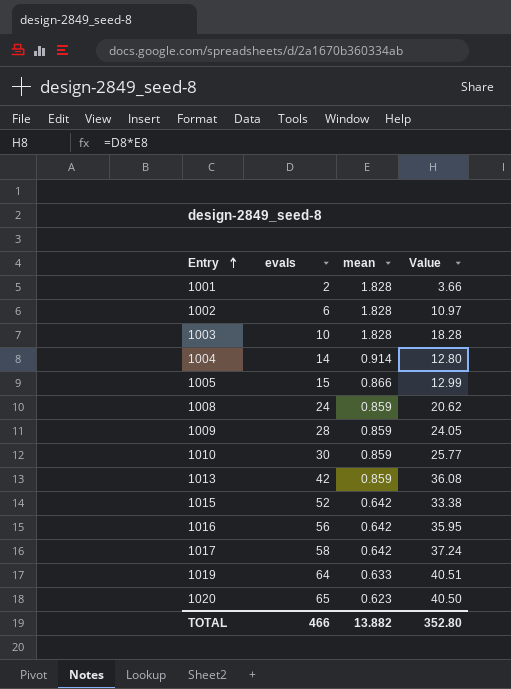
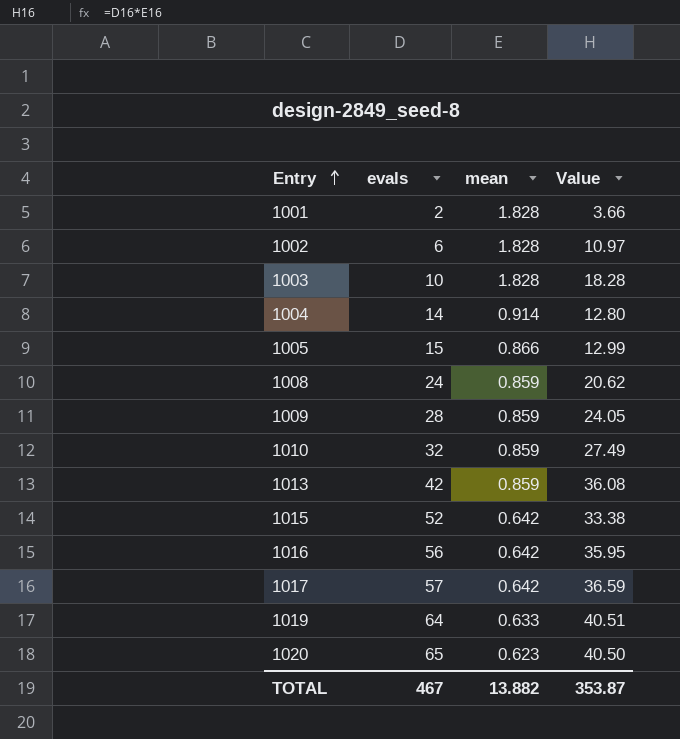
1010 | evals: 30 -> 32
1010 | Value: 25.77 -> 27.49
1017 | evals: 58 -> 57
1017 | Value: 37.24 -> 36.59
TOTAL | evals: 466 -> 467
TOTAL | Value: 352.80 -> 353.87

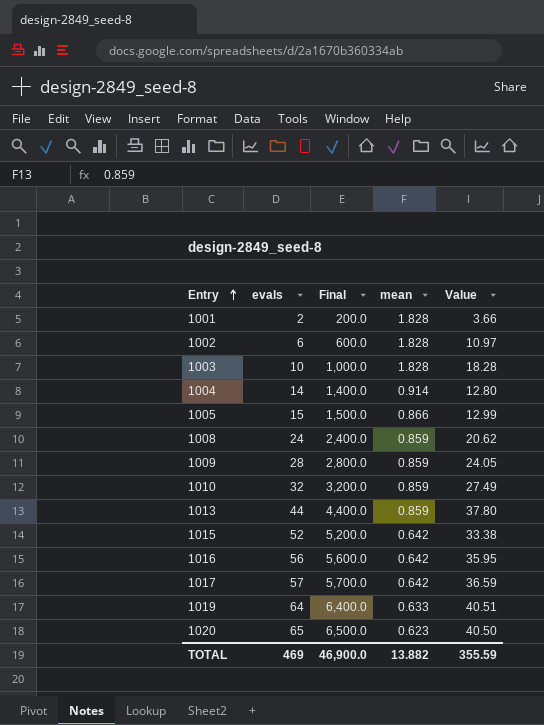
column Final | formula: none -> [evals] * 100
1013 | evals: 42 -> 44
1013 | Value: 36.08 -> 37.80
TOTAL | evals: 467 -> 469
TOTAL | Value: 353.87 -> 355.59

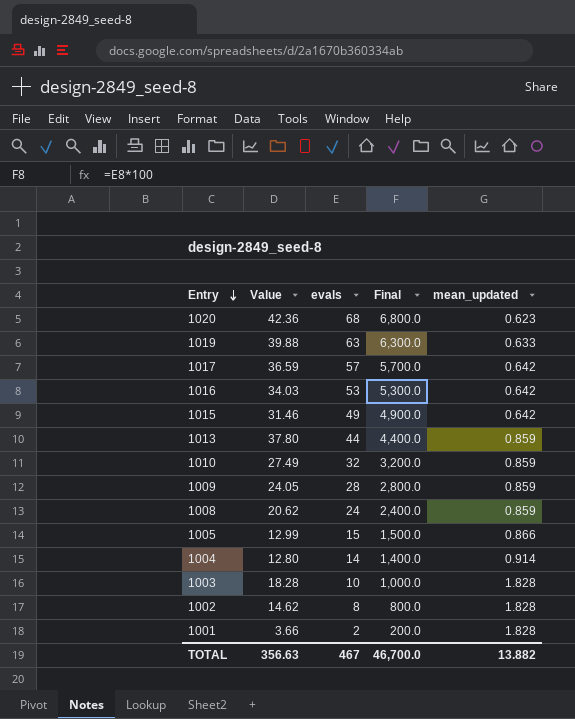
row order: Entry ascending -> Entry descending
column Value | position: 5 -> 2
column name: mean -> mean_updated
1020 | Value: 40.50 -> 42.36
1020 | evals: 65 -> 68
1020 | Final: 6,500.0 -> 6,800.0
1019 | Value: 40.51 -> 39.88
1019 | evals: 64 -> 63
1019 | Final: 6,400.0 -> 6,300.0
1016 | Value: 35.95 -> 34.03
1016 | evals: 56 -> 53
1016 | Final: 5,600.0 -> 5,300.0
1015 | Value: 33.38 -> 31.46
1015 | evals: 52 -> 49
1015 | Final: 5,200.0 -> 4,900.0
1002 | Value: 10.97 -> 14.62
1002 | evals: 6 -> 8
1002 | Final: 600.0 -> 800.0
TOTAL | Value: 355.59 -> 356.63
TOTAL | evals: 469 -> 467
TOTAL | Final: 46,900.0 -> 46,700.0

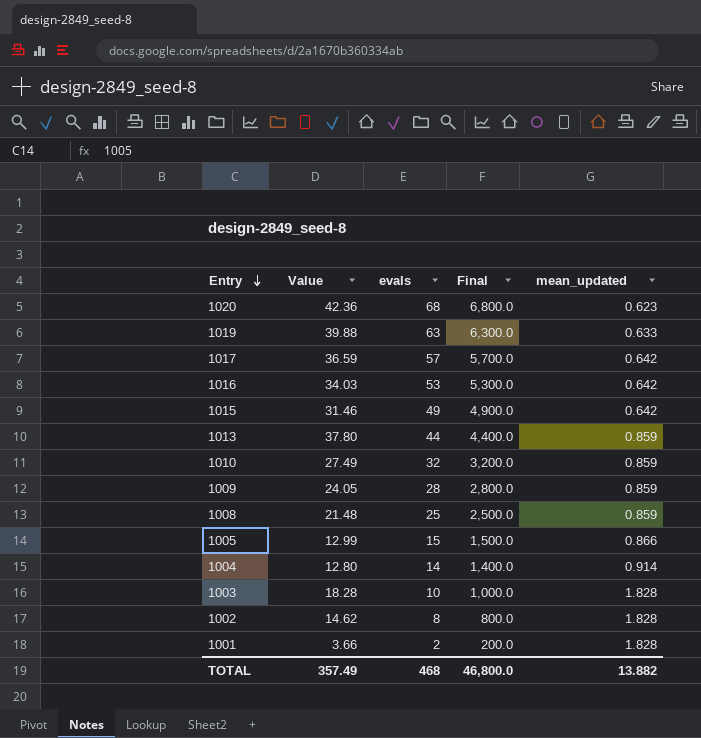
1008 | Value: 20.62 -> 21.48
1008 | evals: 24 -> 25
1008 | Final: 2,400.0 -> 2,500.0
TOTAL | Value: 356.63 -> 357.49
TOTAL | evals: 467 -> 468
TOTAL | Final: 46,700.0 -> 46,800.0

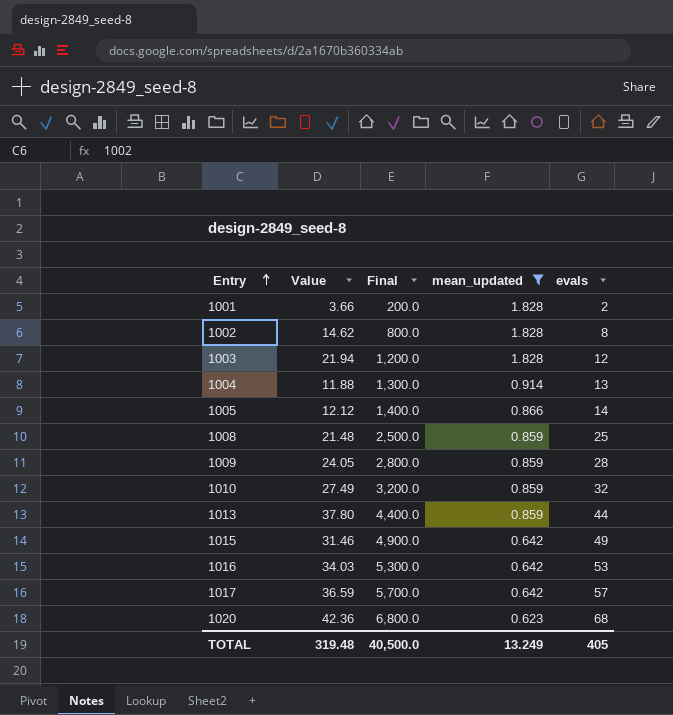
filter: none -> mean_updated != 0.633
row order: Entry descending -> Entry ascending
column evals | position: 3 -> 5
1003 | Value: 18.28 -> 21.94
1003 | Final: 1,000.0 -> 1,200.0
1003 | evals: 10 -> 12
1004 | Value: 12.80 -> 11.88
1004 | Final: 1,400.0 -> 1,300.0
1004 | evals: 14 -> 13
1005 | Value: 12.99 -> 12.12
1005 | Final: 1,500.0 -> 1,400.0
1005 | evals: 15 -> 14
TOTAL | Value: 357.49 -> 319.48
TOTAL | Final: 46,800.0 -> 40,500.0
TOTAL | mean_updated: 13.882 -> 13.249
TOTAL | evals: 468 -> 405

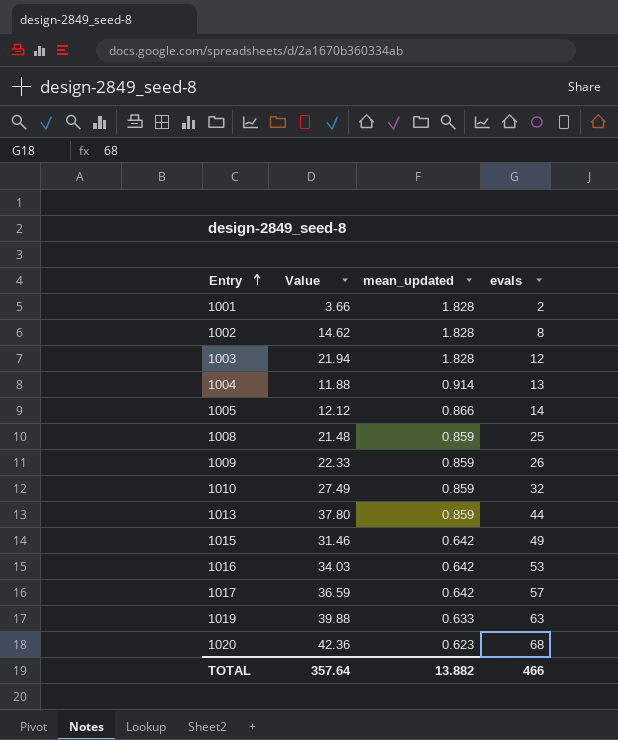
filter: mean_updated != 0.633 -> none
column Final | formula: [evals] * 100 -> none
1009 | Value: 24.05 -> 22.33
1009 | evals: 28 -> 26
TOTAL | Value: 319.48 -> 357.64
TOTAL | mean_updated: 13.249 -> 13.882
TOTAL | evals: 405 -> 466

